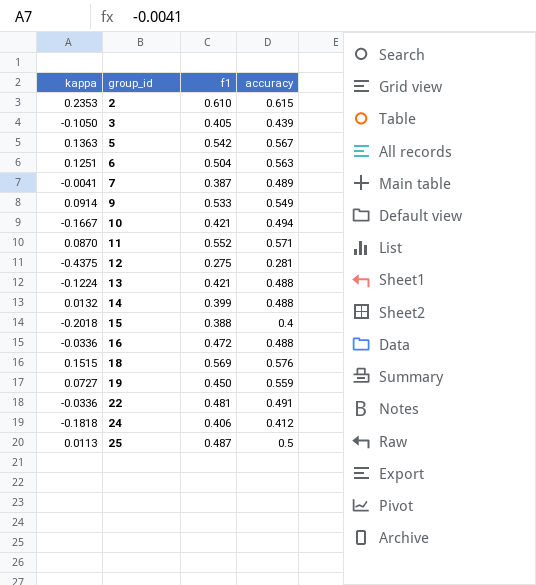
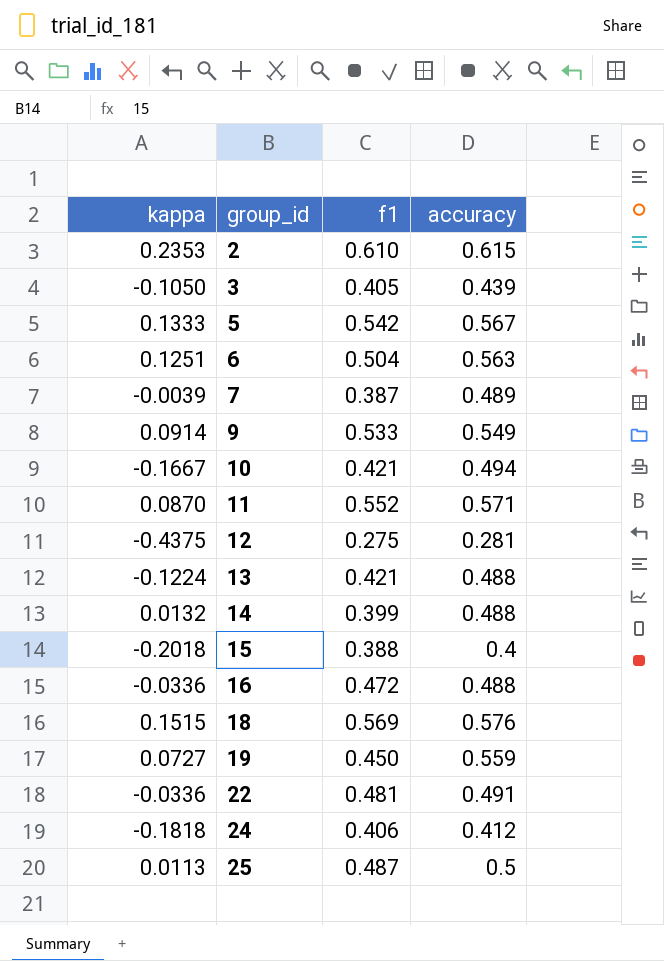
5 | kappa: 0.1363 -> 0.1333
7 | kappa: -0.0041 -> -0.0039

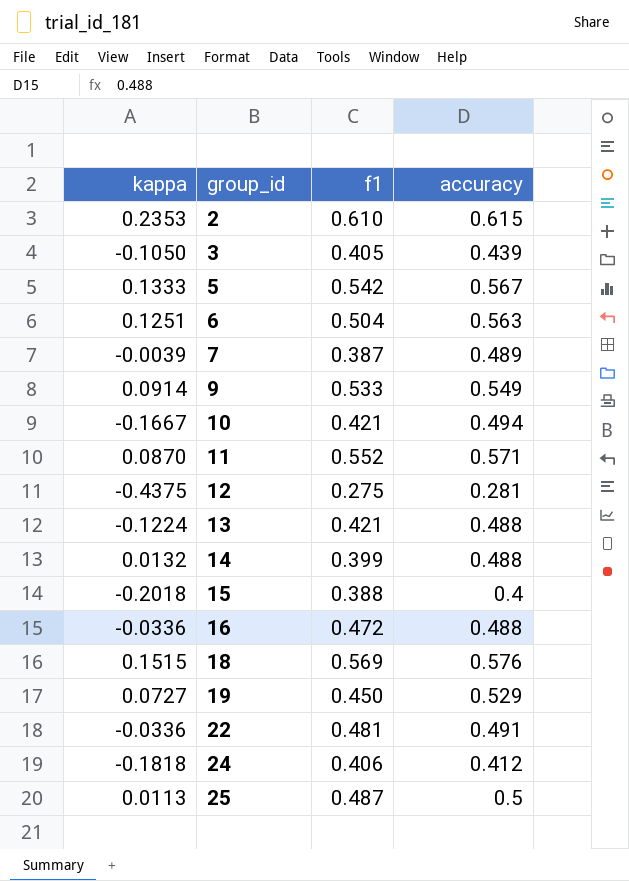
19 | accuracy: 0.559 -> 0.529

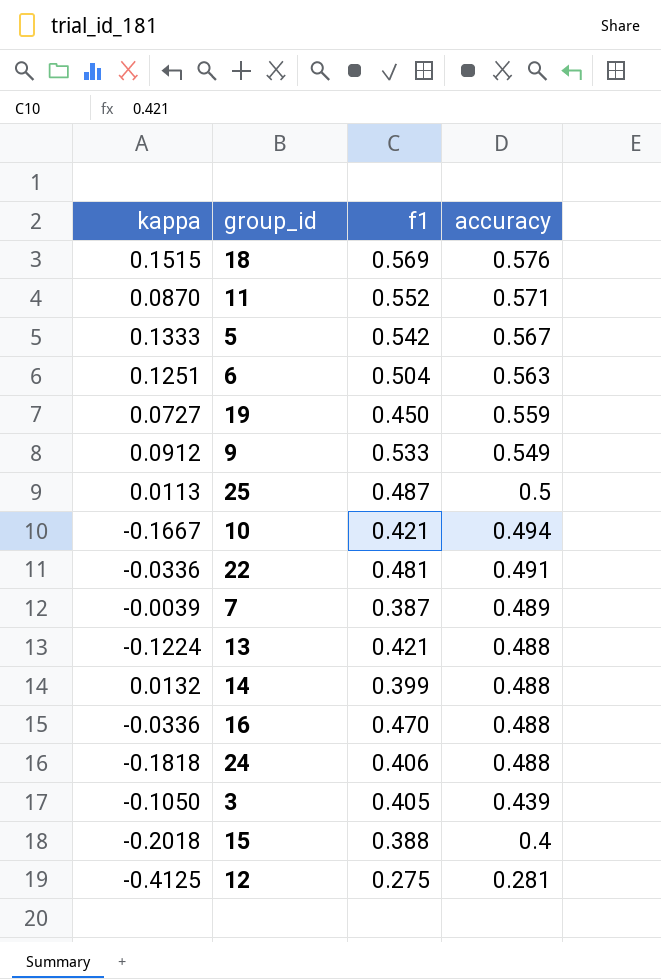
row order: group_id ascending -> accuracy descending
row 2: 0.2353 | 0.610 | 0.615 -> none
19 | accuracy: 0.529 -> 0.559
9 | kappa: 0.0914 -> 0.0912
16 | f1: 0.472 -> 0.470
24 | accuracy: 0.412 -> 0.488
12 | kappa: -0.4375 -> -0.4125

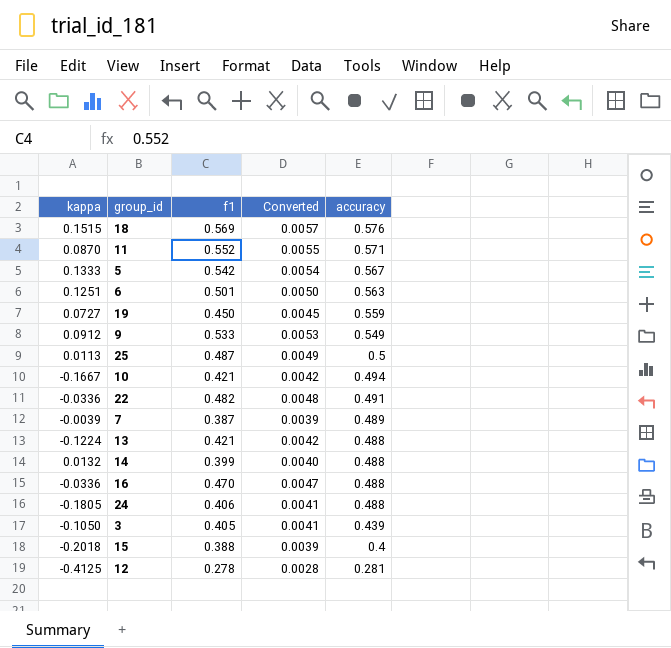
column Converted | formula: none -> [f1] * 0.01
6 | f1: 0.504 -> 0.501
22 | f1: 0.481 -> 0.482
24 | kappa: -0.1818 -> -0.1805
12 | f1: 0.275 -> 0.278

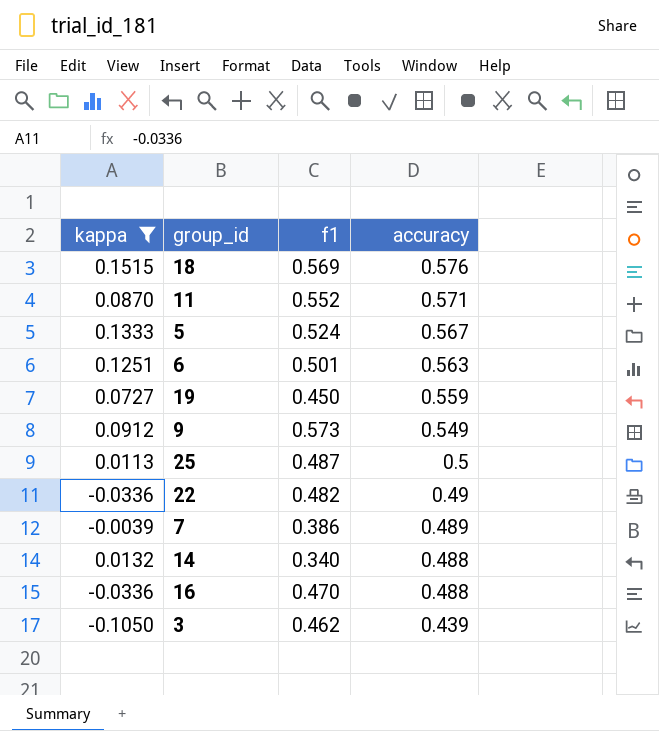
filter: none -> kappa >= -0.1050
column Converted | formula: [f1] * 0.01 -> none
5 | f1: 0.542 -> 0.524
9 | f1: 0.533 -> 0.573
22 | accuracy: 0.491 -> 0.49
7 | f1: 0.387 -> 0.386
14 | f1: 0.399 -> 0.340
3 | f1: 0.405 -> 0.462

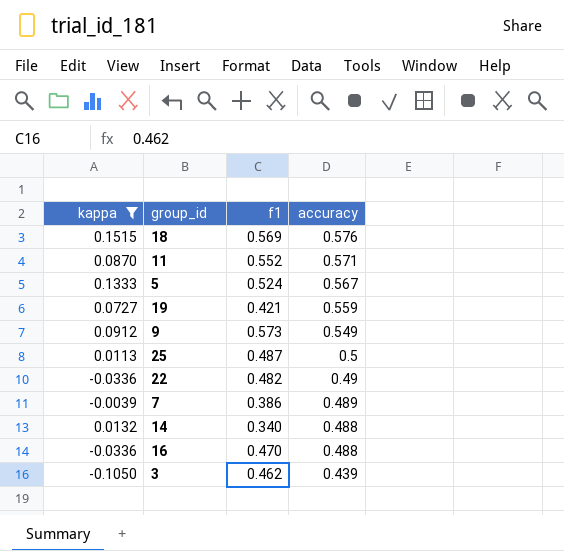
row 6: 0.1251 | 0.501 | 0.563 -> none
19 | f1: 0.450 -> 0.421

